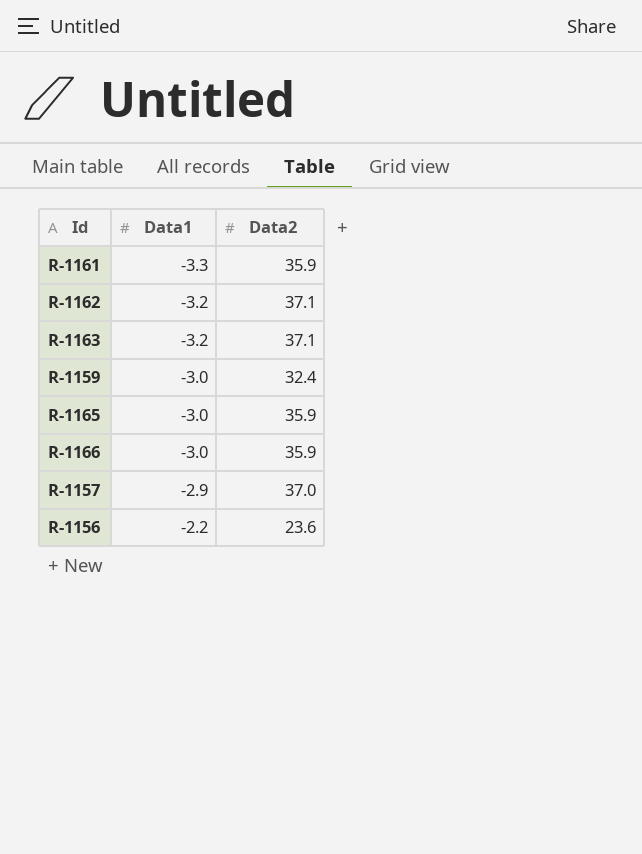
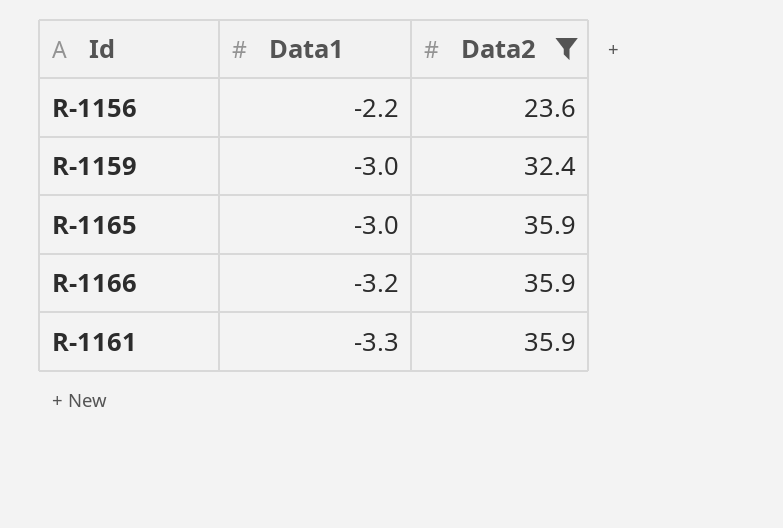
filter: none -> Data2 <= 35.9
row order: Data1 ascending -> Data1 descending
R-1166 | Data1: -3.0 -> -3.2

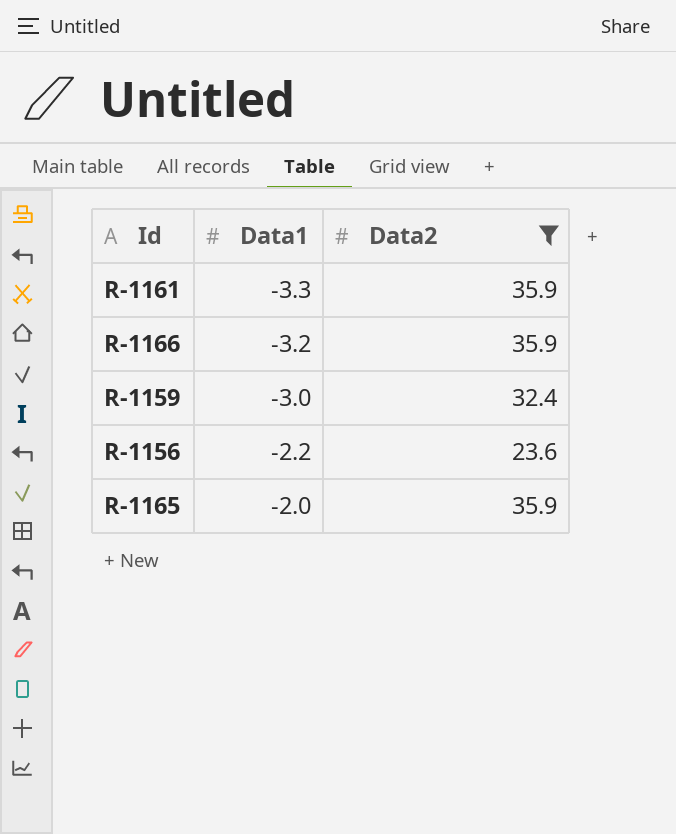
row order: Data1 descending -> Data1 ascending
R-1165 | Data1: -3.0 -> -2.0

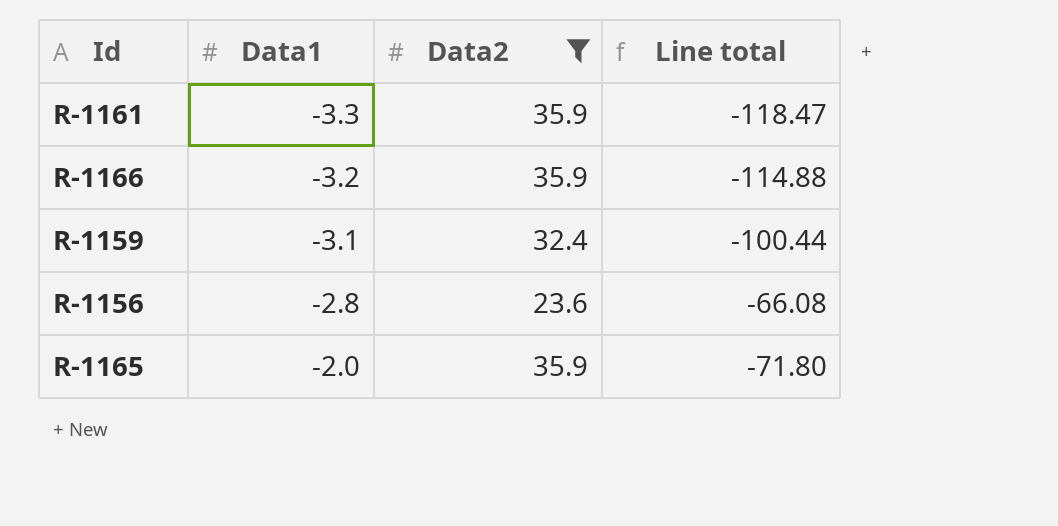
column Line total | formula: none -> [Data1] * [Data2]
R-1159 | Data1: -3.0 -> -3.1
R-1156 | Data1: -2.2 -> -2.8

